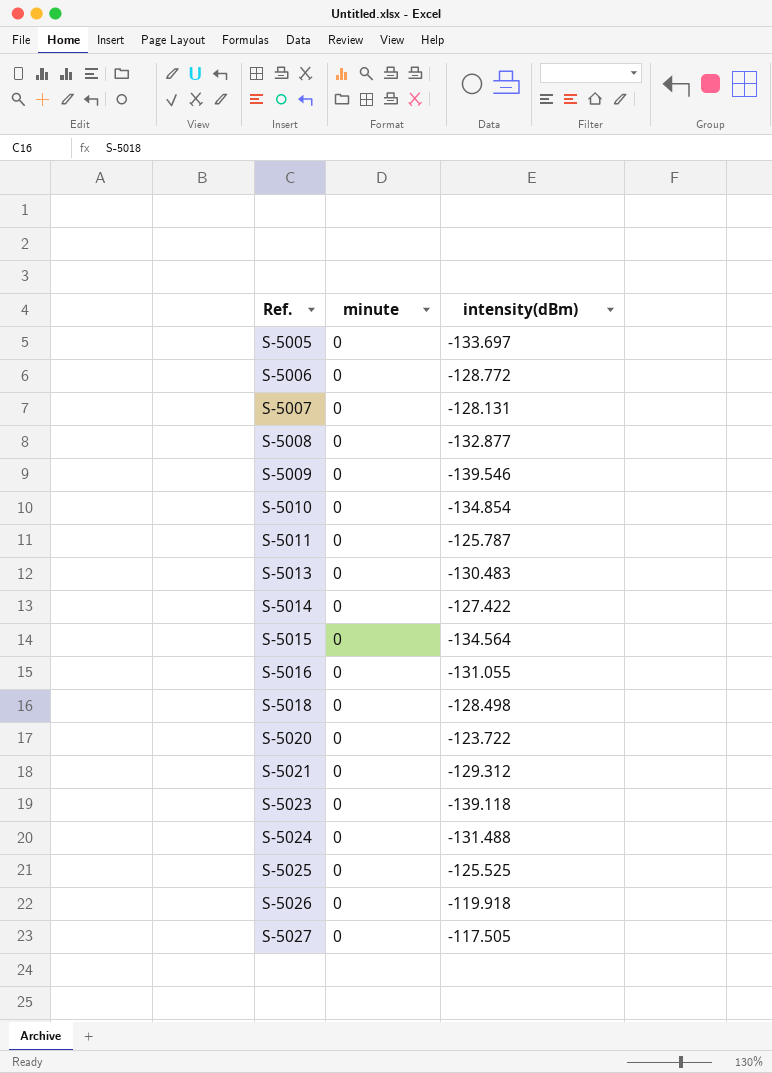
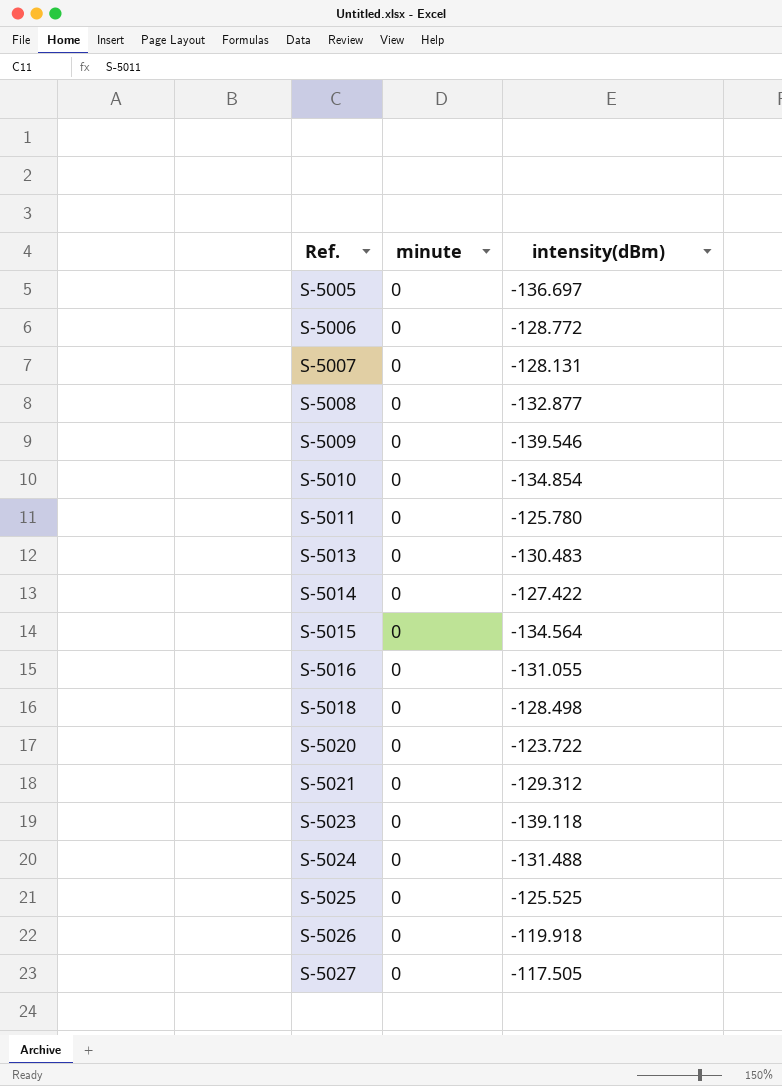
S-5005 | intensity(dBm): -133.697 -> -136.697
S-5011 | intensity(dBm): -125.787 -> -125.780

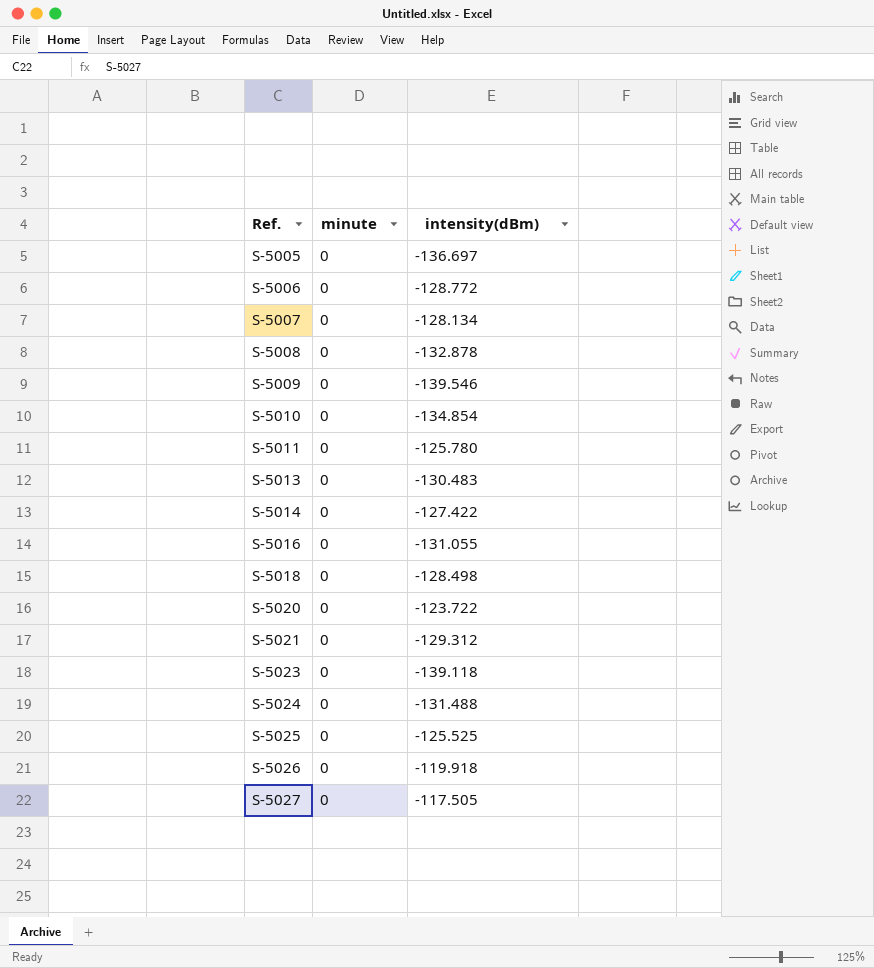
row S-5015: 0 | -134.564 -> none
S-5007 | intensity(dBm): -128.131 -> -128.134
S-5008 | intensity(dBm): -132.877 -> -132.878

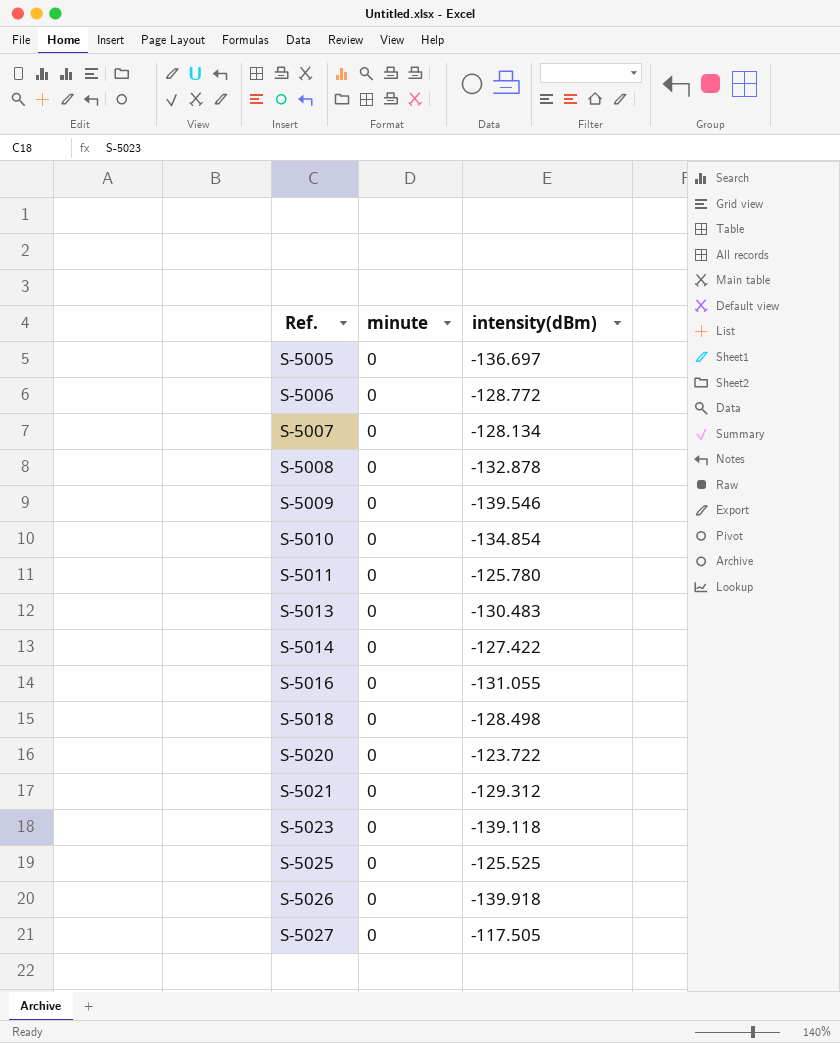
row S-5024: 0 | -131.488 -> none
S-5026 | intensity(dBm): -119.918 -> -139.918

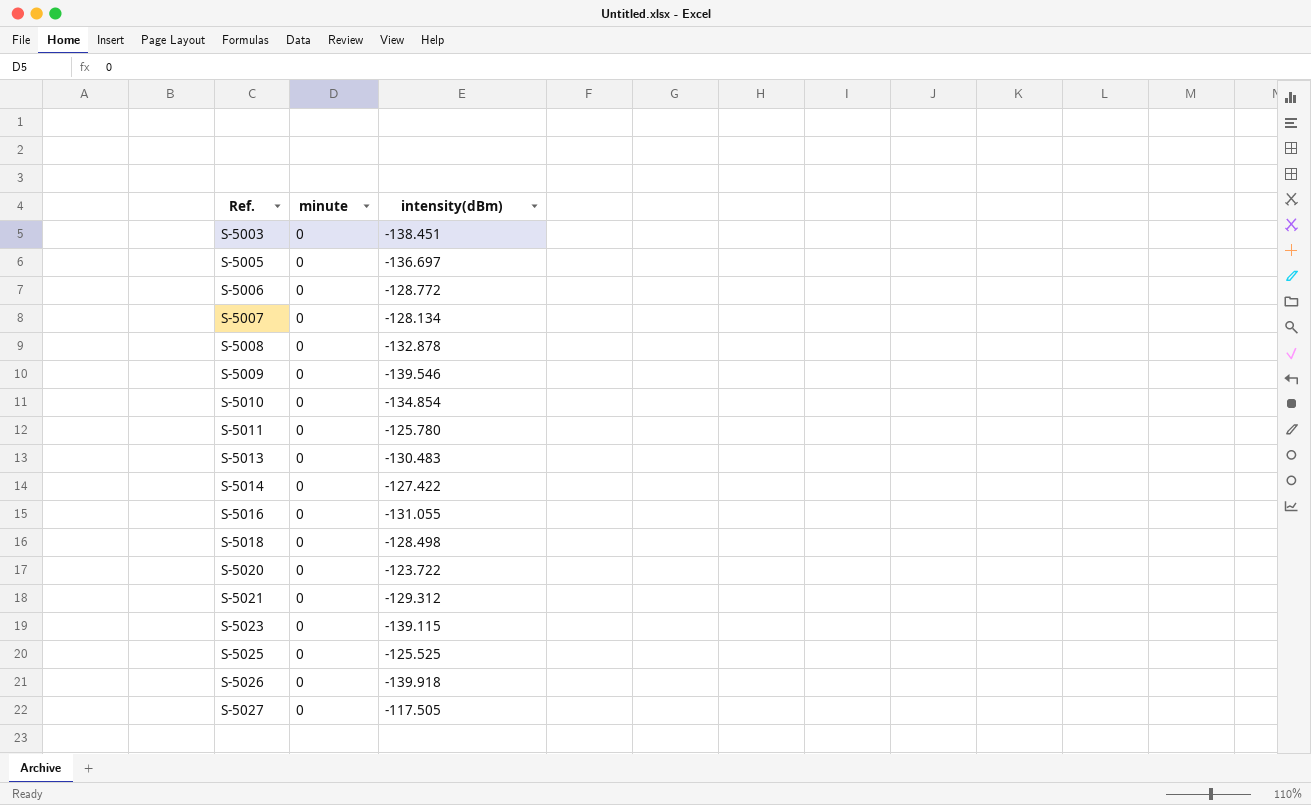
row S-5003: none -> 0 | -138.451
S-5023 | intensity(dBm): -139.118 -> -139.115

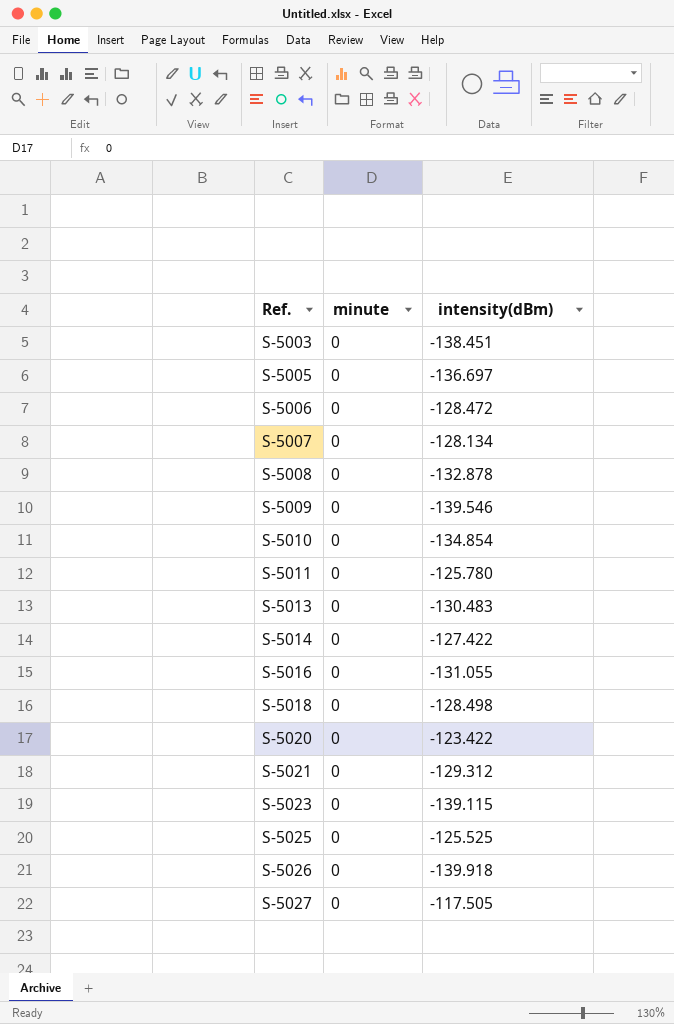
S-5006 | intensity(dBm): -128.772 -> -128.472
S-5020 | intensity(dBm): -123.722 -> -123.422

